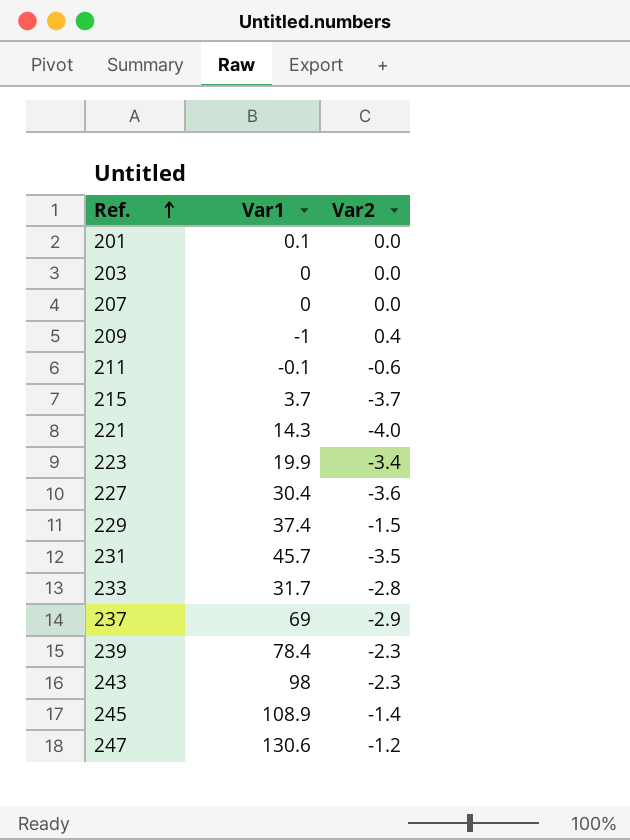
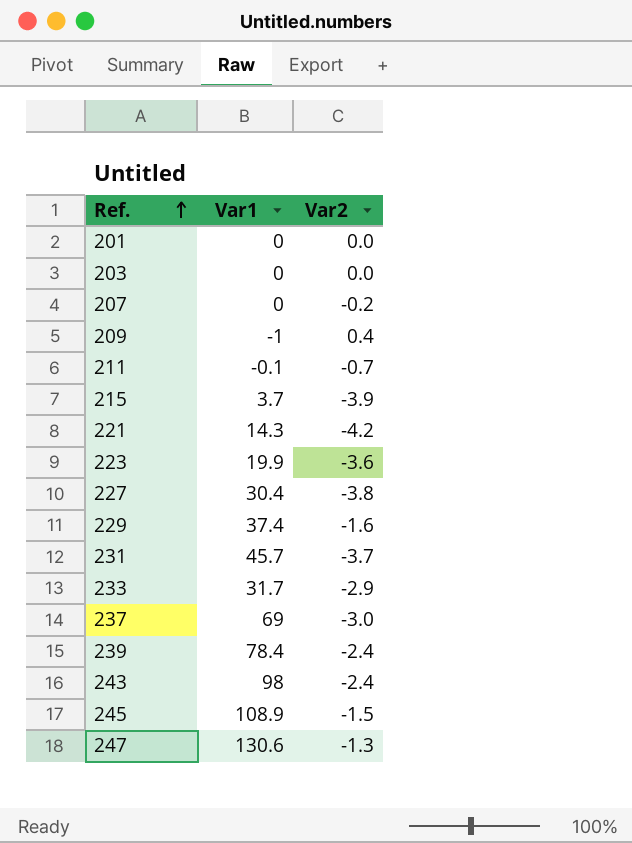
201 | Var1: 0.1 -> 0
207 | Var2: 0.0 -> -0.2
211 | Var2: -0.6 -> -0.7
215 | Var2: -3.7 -> -3.9
221 | Var2: -4.0 -> -4.2
223 | Var2: -3.4 -> -3.6
227 | Var2: -3.6 -> -3.8
229 | Var2: -1.5 -> -1.6
231 | Var2: -3.5 -> -3.7
233 | Var2: -2.8 -> -2.9
237 | Var2: -2.9 -> -3.0
239 | Var2: -2.3 -> -2.4
243 | Var2: -2.3 -> -2.4
245 | Var2: -1.4 -> -1.5
247 | Var2: -1.2 -> -1.3

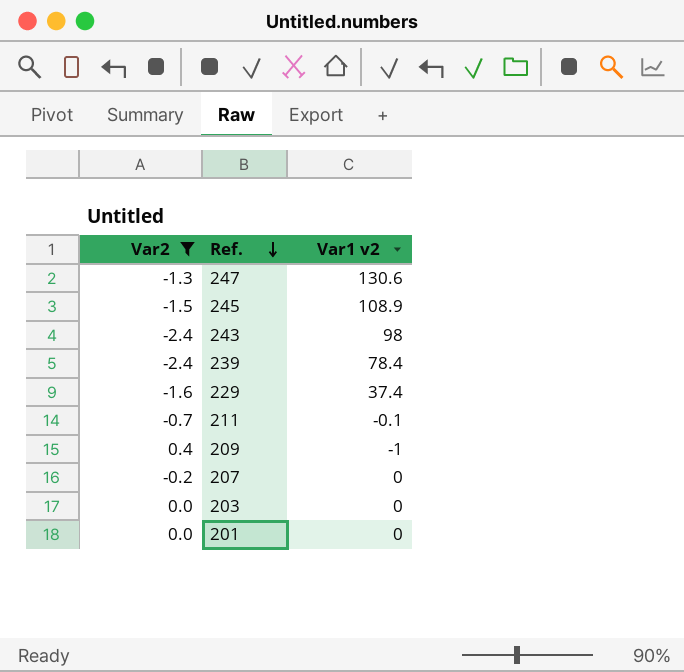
filter: none -> Var2 >= -2.4
row order: Ref. ascending -> Ref. descending
column Var2 | position: 3 -> 1
column name: Var1 -> Var1 v2

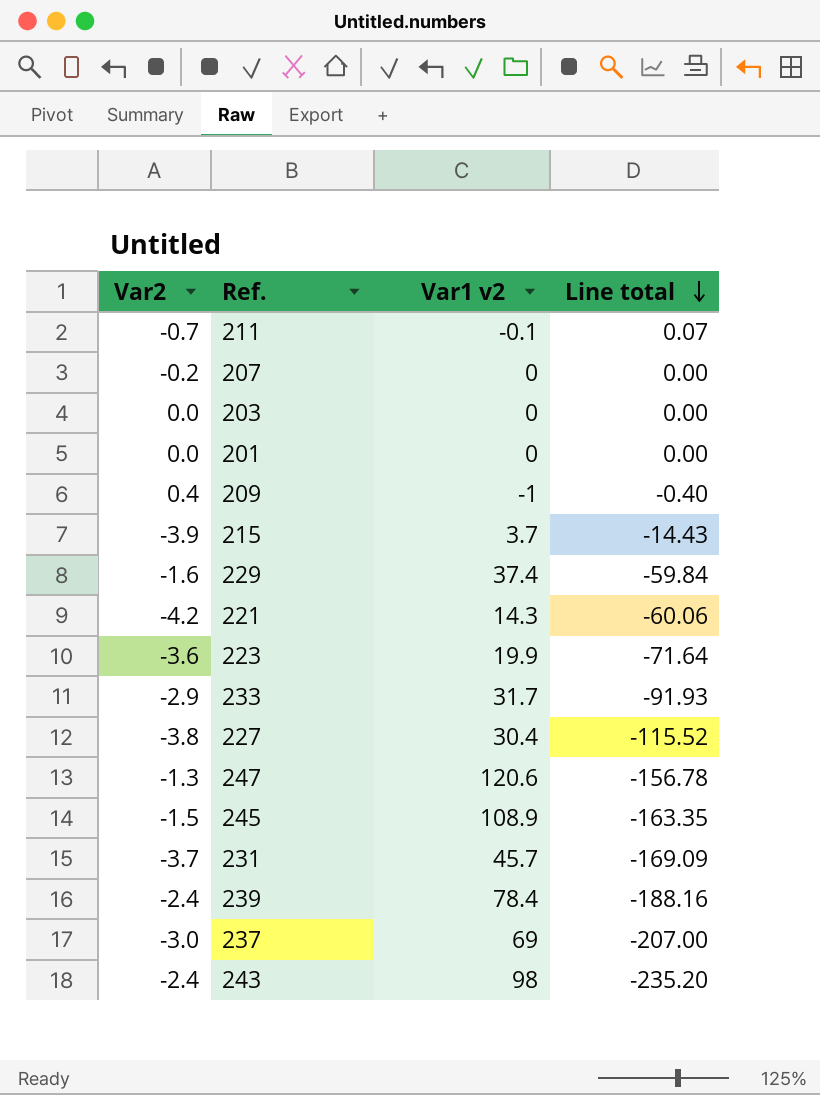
filter: Var2 >= -2.4 -> none
row order: Ref. descending -> Line total descending
column Line total | formula: none -> [Var2] * [Var1 v2]
247 | Var1 v2: 130.6 -> 120.6

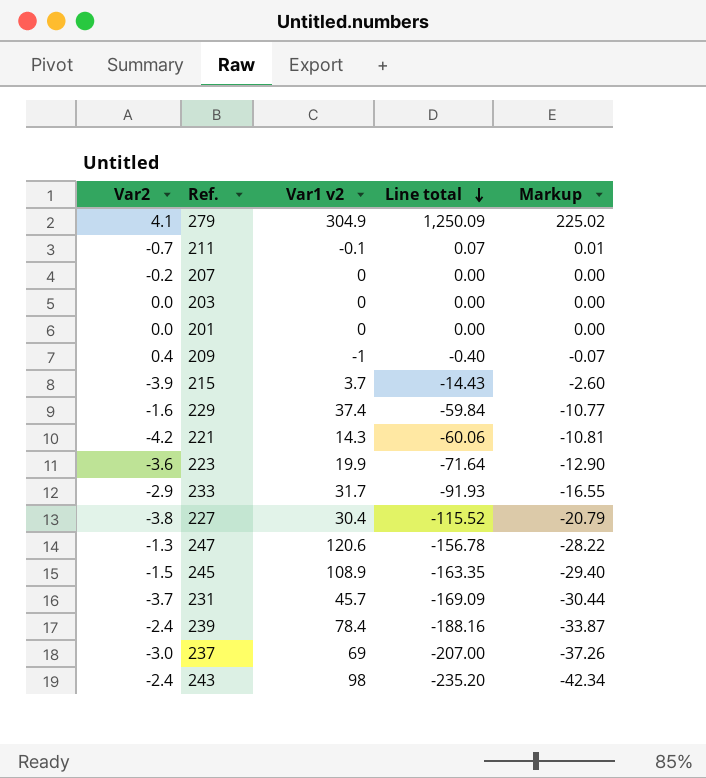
column Markup | formula: none -> [Line total] * 0.18
row 279: none -> 4.1 | 304.9 | 1,250.09 | 225.02

